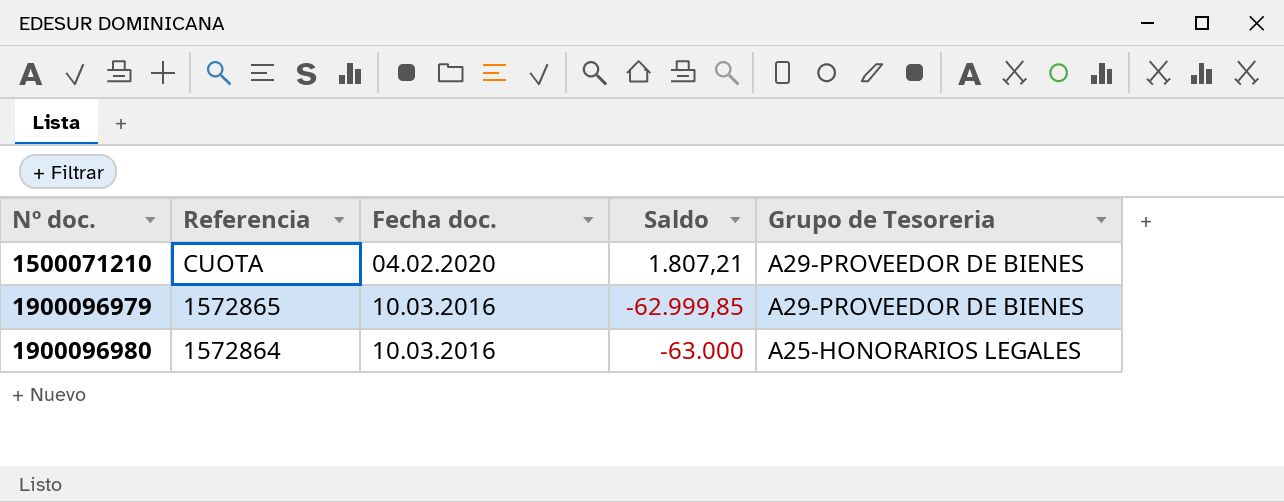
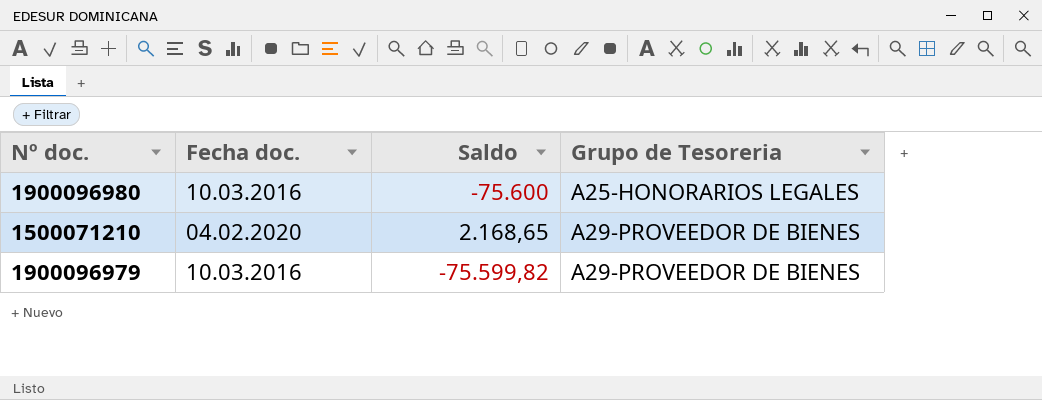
row order: Nº doc. ascending -> Grupo de Tesoreria ascending
column Referencia | position: 2 -> none
1900096980 | Saldo: -63.000 -> -75.600
1500071210 | Saldo: 1.807,21 -> 2.168,65
1900096979 | Saldo: -62.999,85 -> -75.599,82

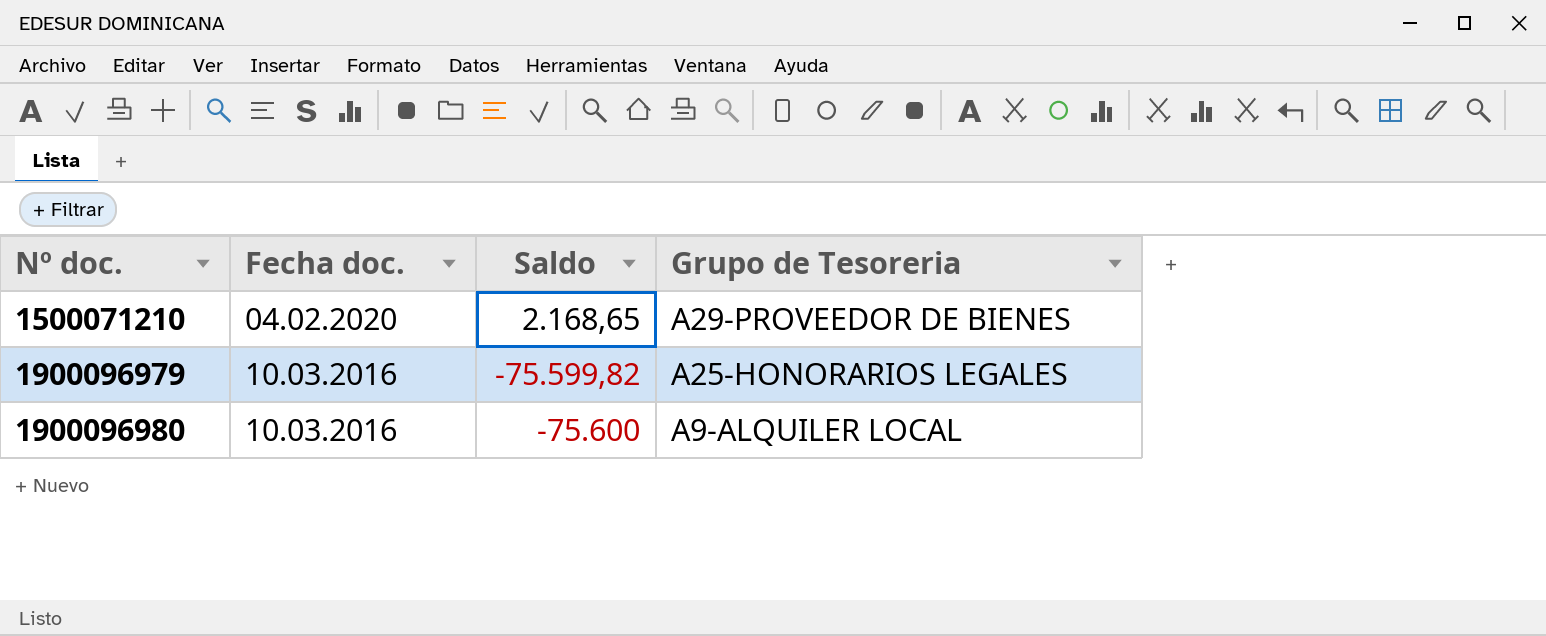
row order: Grupo de Tesoreria ascending -> Nº doc. ascending
1900096979 | Grupo de Tesoreria: A29-PROVEEDOR DE BIENES -> A25-HONORARIOS LEGALES
1900096980 | Grupo de Tesoreria: A25-HONORARIOS LEGALES -> A9-ALQUILER LOCAL

